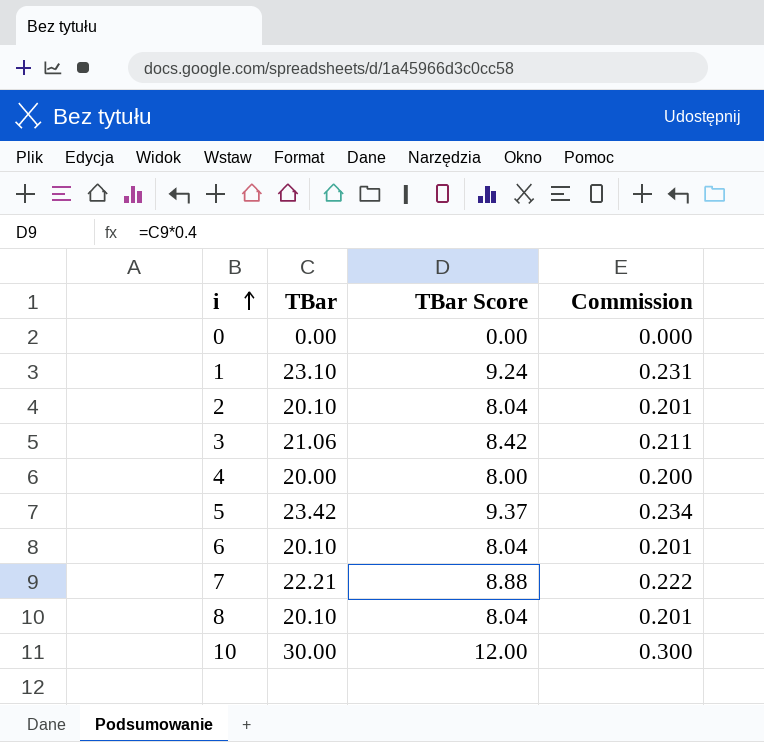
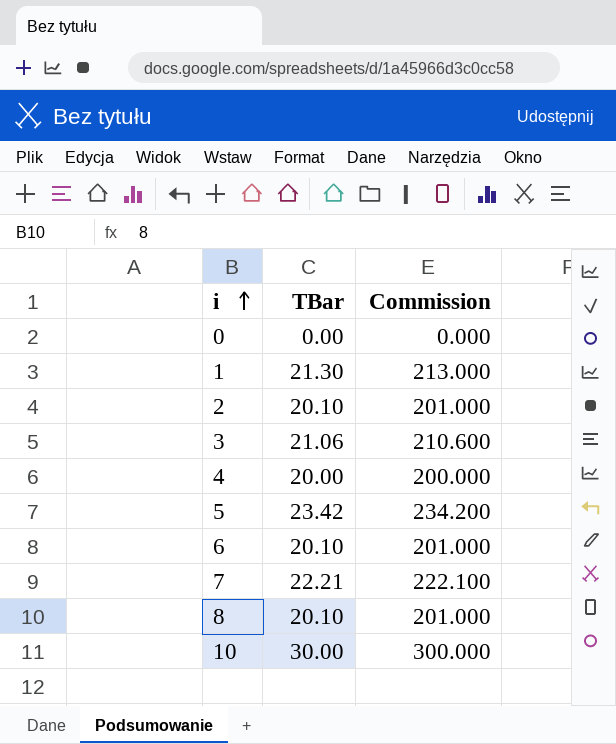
column TBar Score | formula: [TBar] * 0.4 -> none
column Commission | formula: [TBar] * 0.01 -> [TBar] * 10
1 | TBar: 23.10 -> 21.30

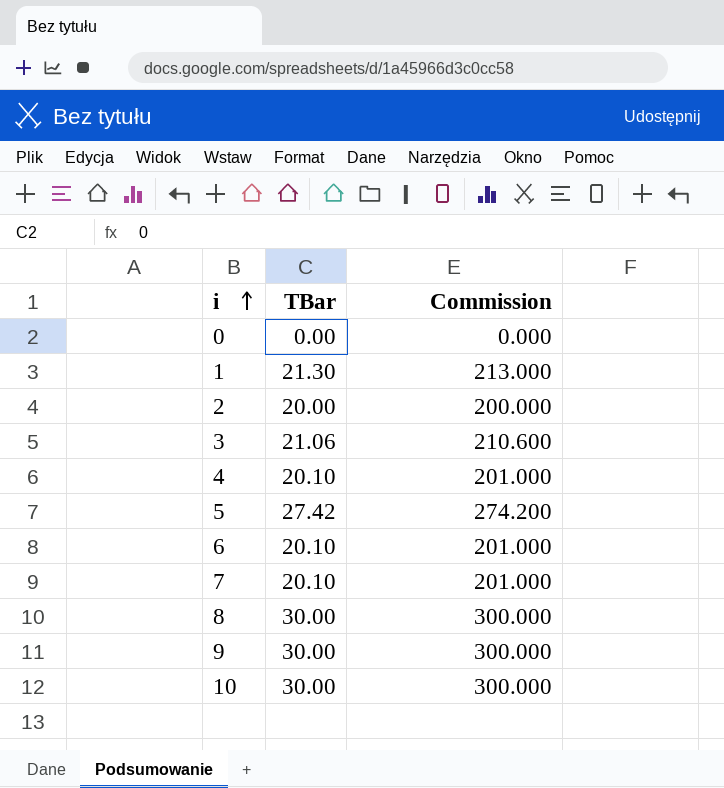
2 | TBar: 20.10 -> 20.00
2 | Commission: 201.000 -> 200.000
4 | TBar: 20.00 -> 20.10
4 | Commission: 200.000 -> 201.000
5 | TBar: 23.42 -> 27.42
5 | Commission: 234.200 -> 274.200
7 | TBar: 22.21 -> 20.10
7 | Commission: 222.100 -> 201.000
8 | TBar: 20.10 -> 30.00
8 | Commission: 201.000 -> 300.000
row 9: none -> 30.00 | 300.000

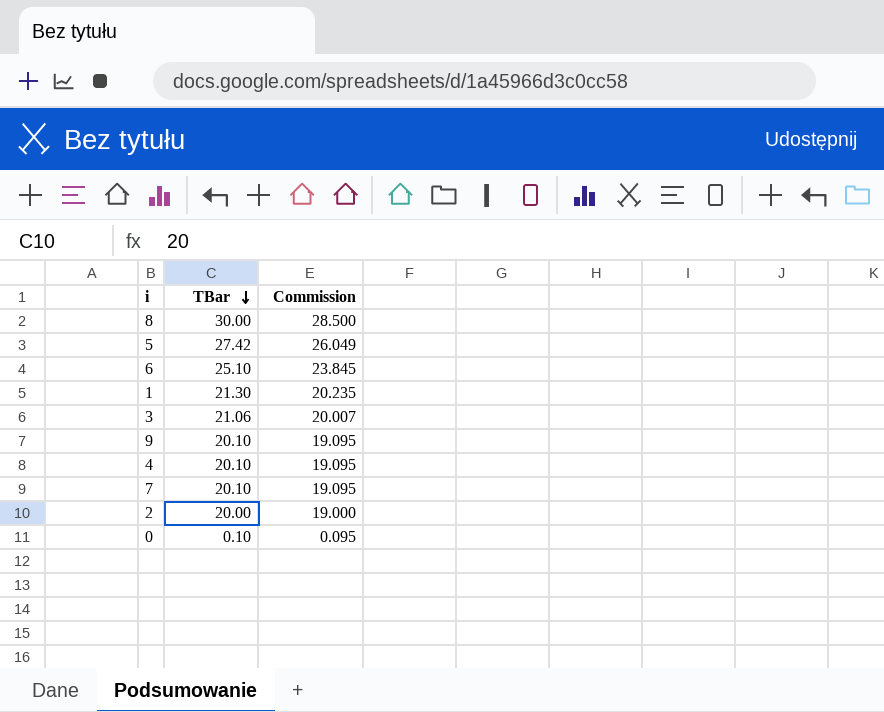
row order: i ascending -> TBar descending
column Commission | formula: [TBar] * 10 -> [TBar] * 0.95
row 10: 30.00 | 300.000 -> none
6 | TBar: 20.10 -> 25.10
9 | TBar: 30.00 -> 20.10
0 | TBar: 0.00 -> 0.10

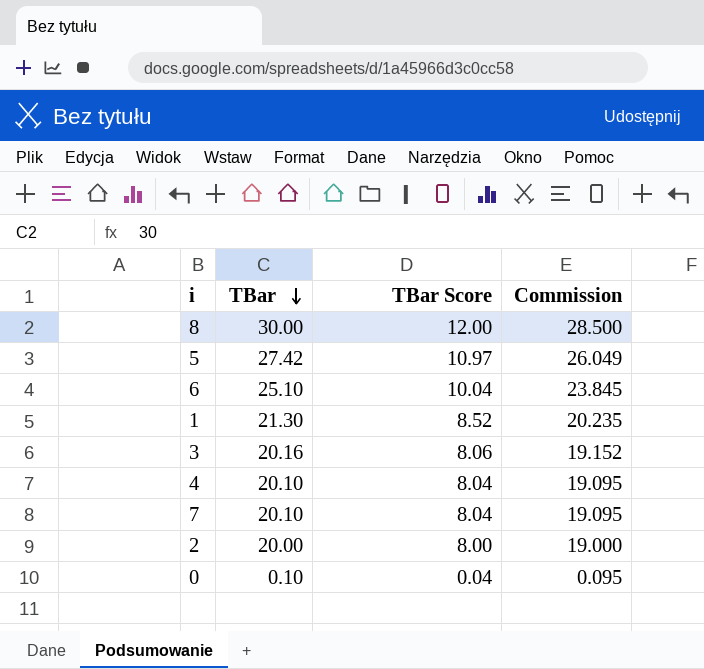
column TBar Score | formula: none -> [TBar] * 0.4
row 9: 20.10 | 19.095 -> none
3 | TBar: 21.06 -> 20.16
3 | Commission: 20.007 -> 19.152

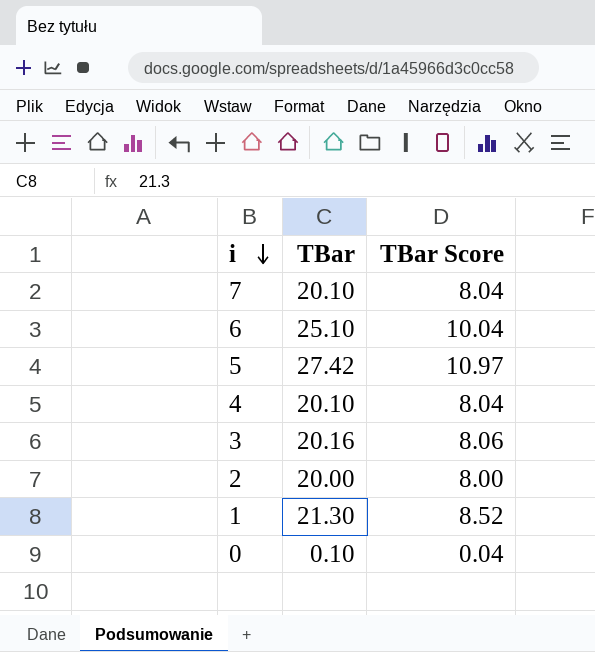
row order: TBar descending -> i descending
column Commission | formula: [TBar] * 0.95 -> none
row 8: 30.00 | 12.00 | 28.500 -> none

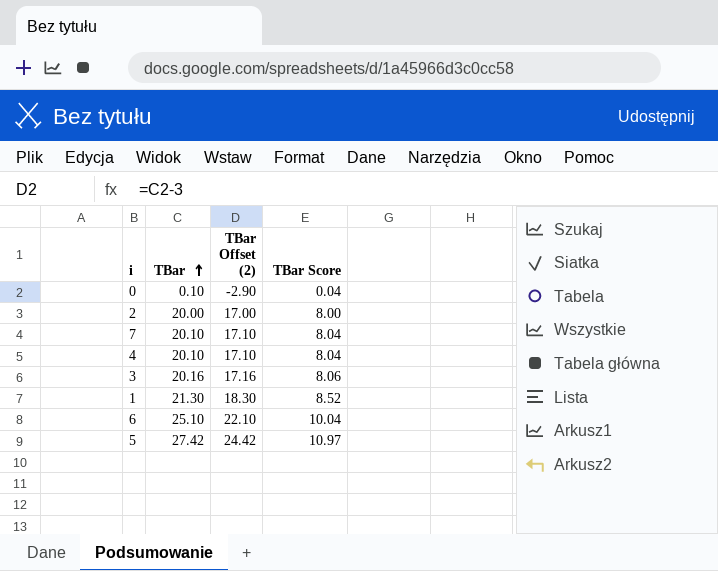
row order: i descending -> TBar ascending
column TBar Offset (2) | formula: none -> [TBar] - 3

